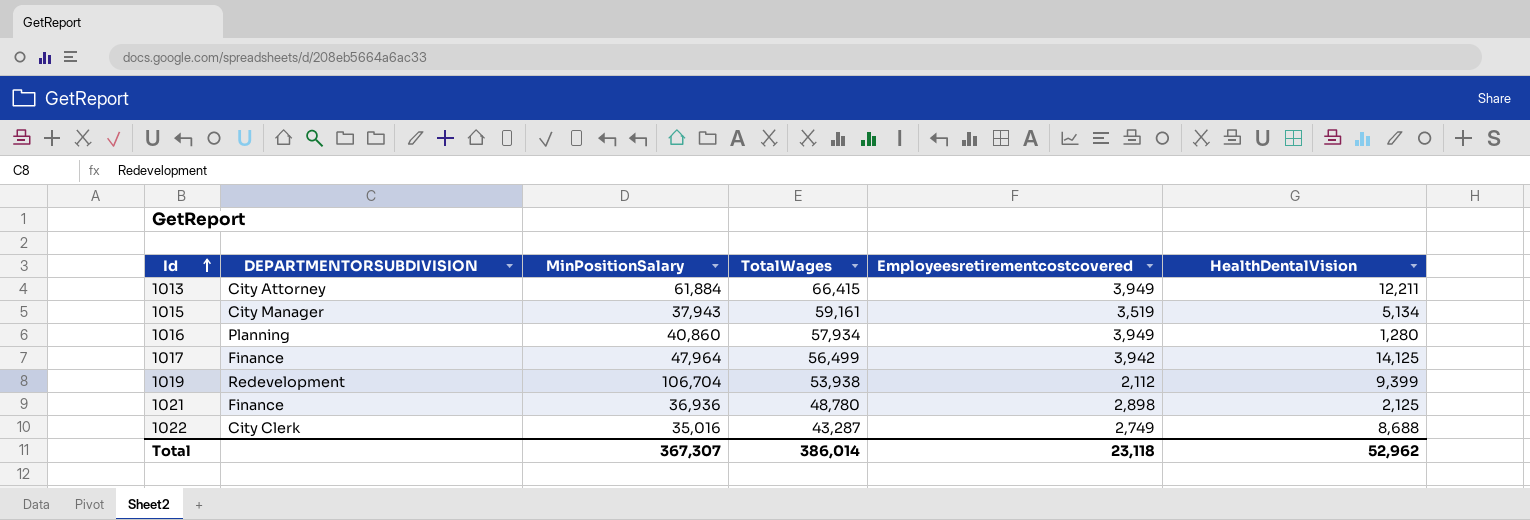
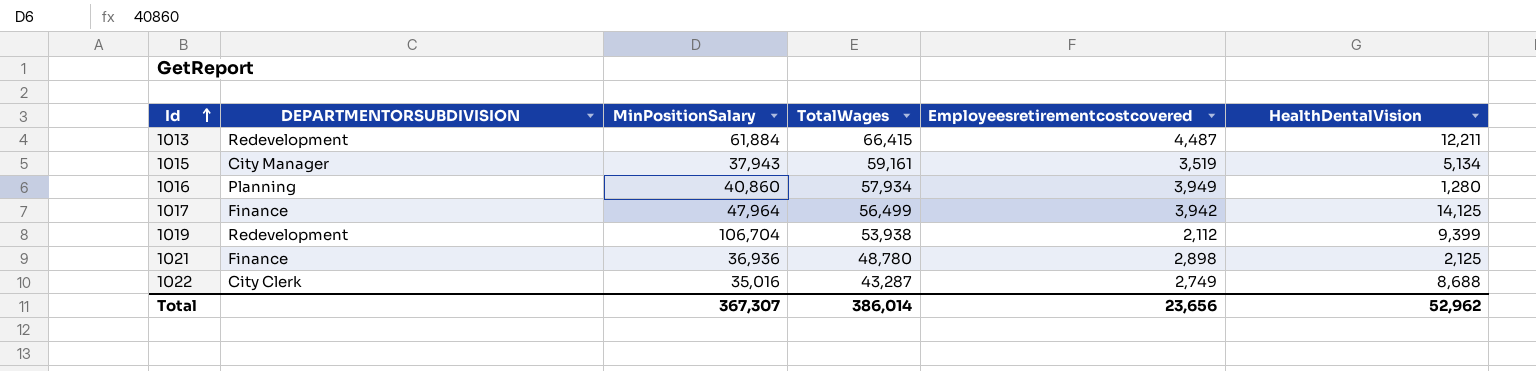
1013 | DEPARTMENTORSUBDIVISION: City Attorney -> Redevelopment
1013 | Employeesretirementcostcovered: 3,949 -> 4,487
Total | Employeesretirementcostcovered: 23,118 -> 23,656

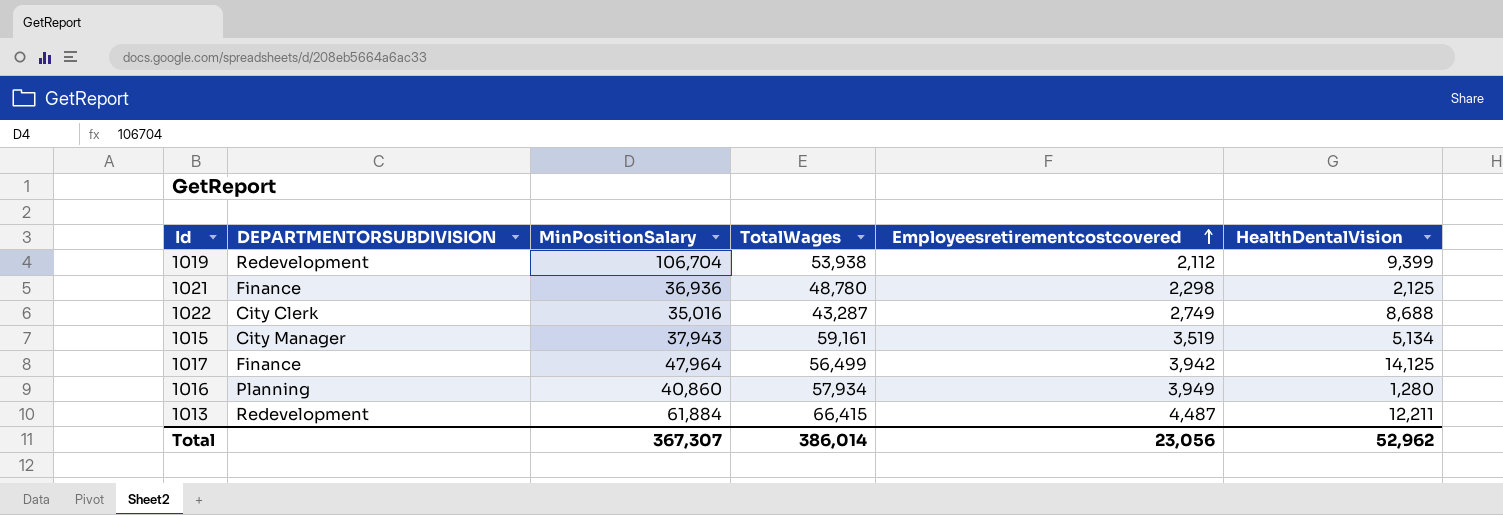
row order: Id ascending -> Employeesretirementcostcovered ascending
1021 | Employeesretirementcostcovered: 2,898 -> 2,298
Total | Employeesretirementcostcovered: 23,656 -> 23,056

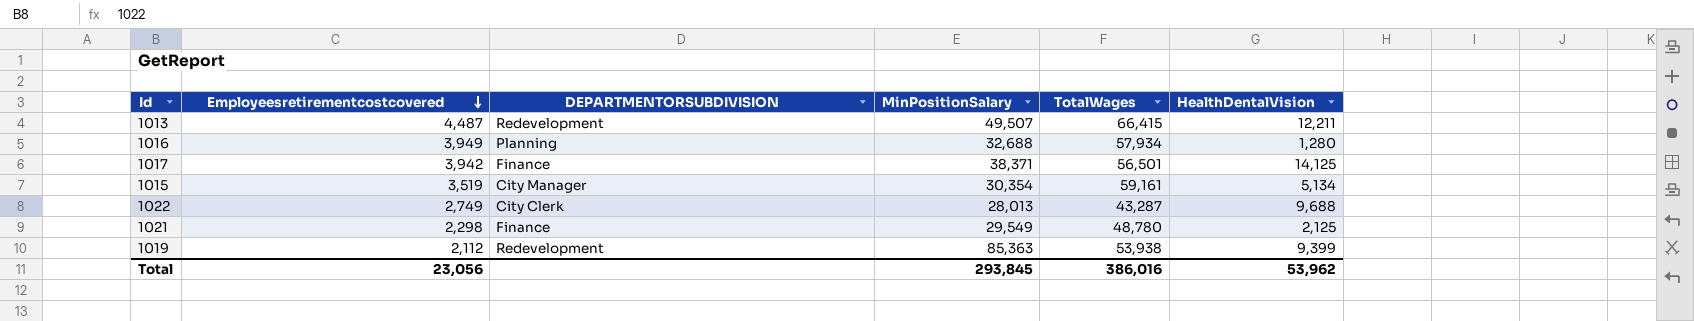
row order: Employeesretirementcostcovered ascending -> Employeesretirementcostcovered descending
column Employeesretirementcostcovered | position: 5 -> 2
1013 | MinPositionSalary: 61,884 -> 49,507
1016 | MinPositionSalary: 40,860 -> 32,688
1017 | MinPositionSalary: 47,964 -> 38,371
1017 | TotalWages: 56,499 -> 56,501
1015 | MinPositionSalary: 37,943 -> 30,354
1022 | MinPositionSalary: 35,016 -> 28,013
1022 | HealthDentalVision: 8,688 -> 9,688
1021 | MinPositionSalary: 36,936 -> 29,549
1019 | MinPositionSalary: 106,704 -> 85,363
Total | MinPositionSalary: 367,307 -> 293,845
Total | TotalWages: 386,014 -> 386,016
Total | HealthDentalVision: 52,962 -> 53,962

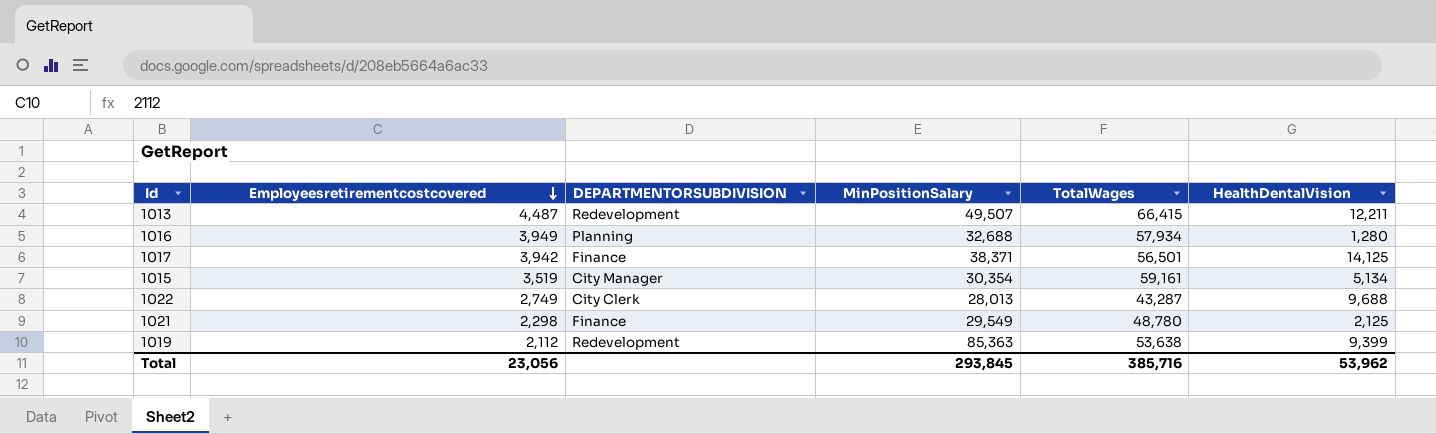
1019 | TotalWages: 53,938 -> 53,638
Total | TotalWages: 386,016 -> 385,716

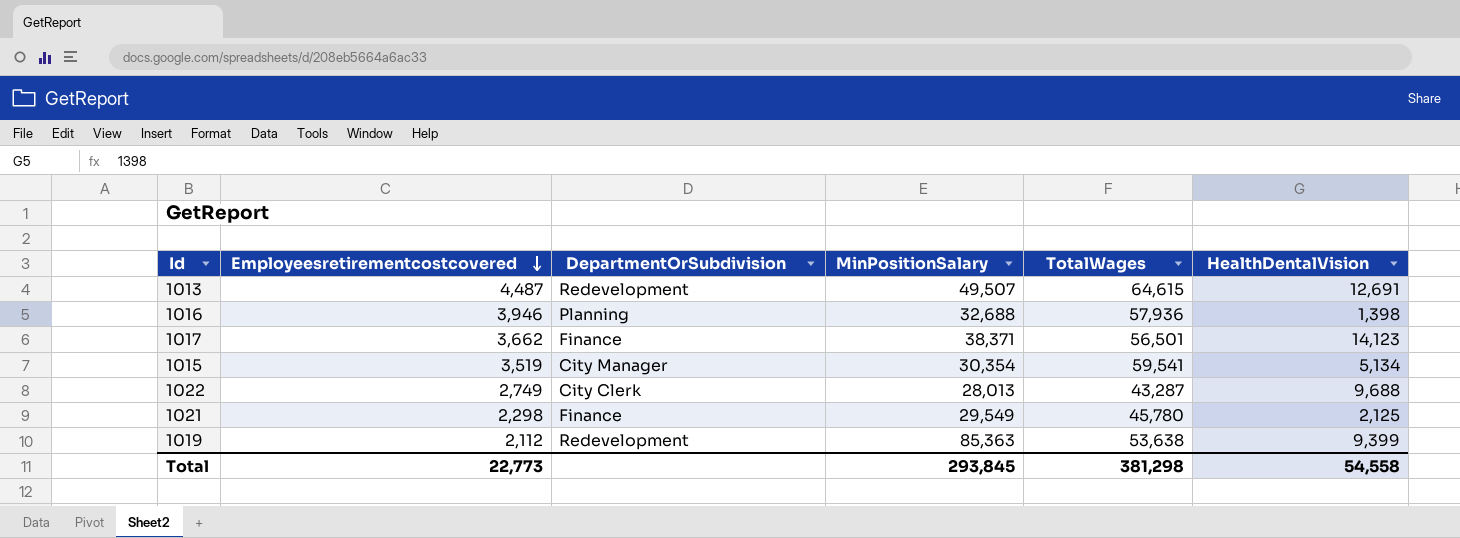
column name: DEPARTMENTORSUBDIVISION -> DepartmentOrSubdivision
1013 | TotalWages: 66,415 -> 64,615
1013 | HealthDentalVision: 12,211 -> 12,691
1016 | Employeesretirementcostcovered: 3,949 -> 3,946
1016 | TotalWages: 57,934 -> 57,936
1016 | HealthDentalVision: 1,280 -> 1,398
1017 | Employeesretirementcostcovered: 3,942 -> 3,662
1017 | HealthDentalVision: 14,125 -> 14,123
1015 | TotalWages: 59,161 -> 59,541
1021 | TotalWages: 48,780 -> 45,780
Total | Employeesretirementcostcovered: 23,056 -> 22,773
Total | TotalWages: 385,716 -> 381,298
Total | HealthDentalVision: 53,962 -> 54,558

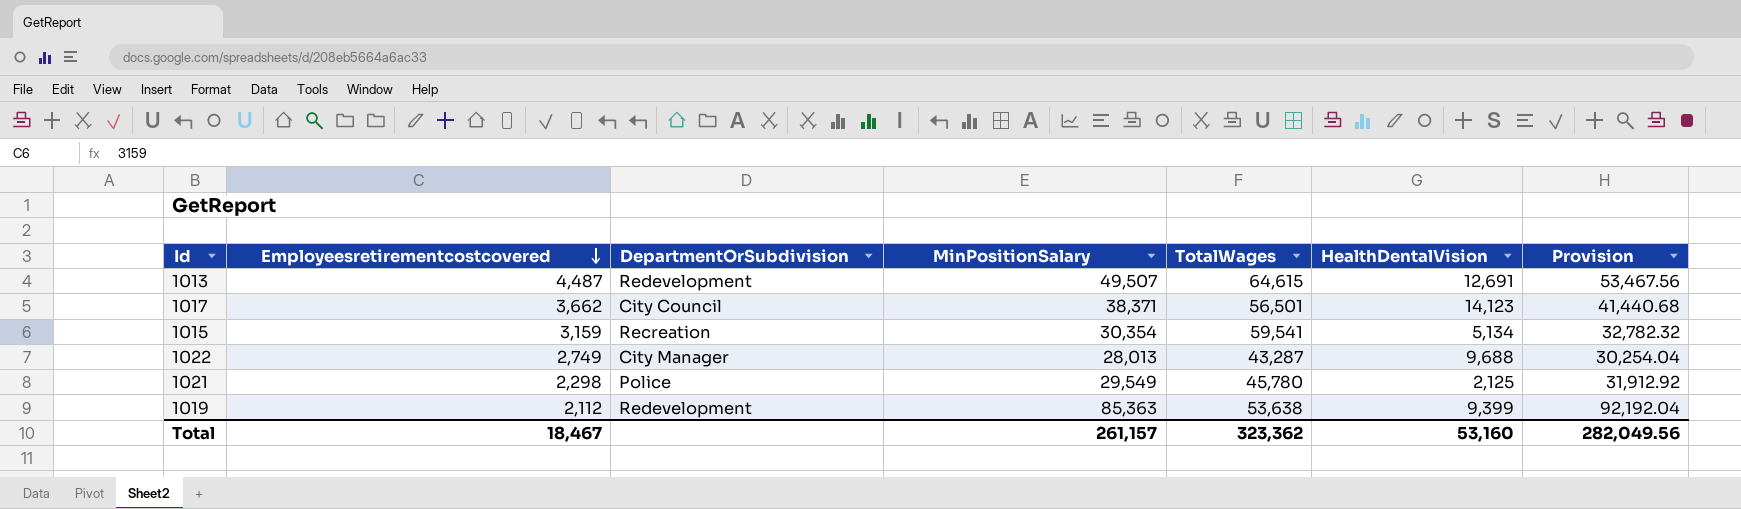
column Provision | formula: none -> [MinPositionSalary] * 1.08
row 1016: 3,946 | Planning | 32,688 | 57,936 | 1,398 -> none
1017 | DepartmentOrSubdivision: Finance -> City Council
1015 | Employeesretirementcostcovered: 3,519 -> 3,159
1015 | DepartmentOrSubdivision: City Manager -> Recreation
1022 | DepartmentOrSubdivision: City Clerk -> City Manager
1021 | DepartmentOrSubdivision: Finance -> Police
Total | Employeesretirementcostcovered: 22,773 -> 18,467
Total | MinPositionSalary: 293,845 -> 261,157
Total | TotalWages: 381,298 -> 323,362
Total | HealthDentalVision: 54,558 -> 53,160

